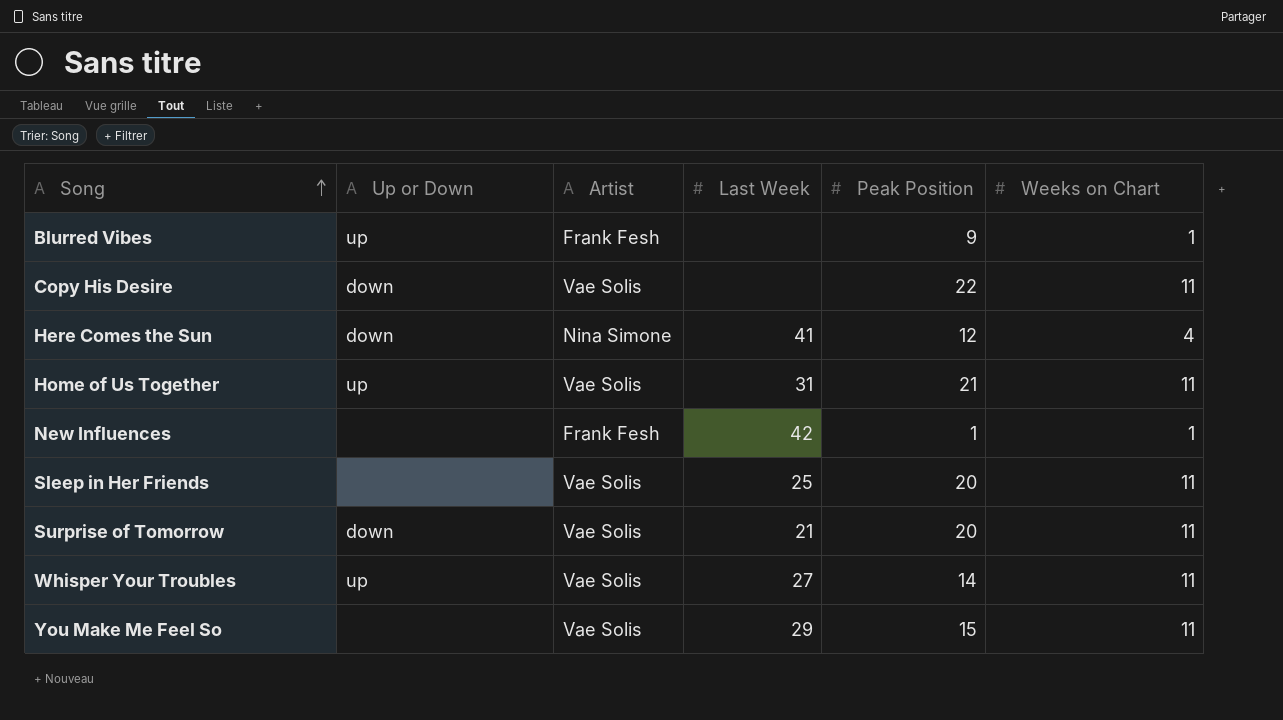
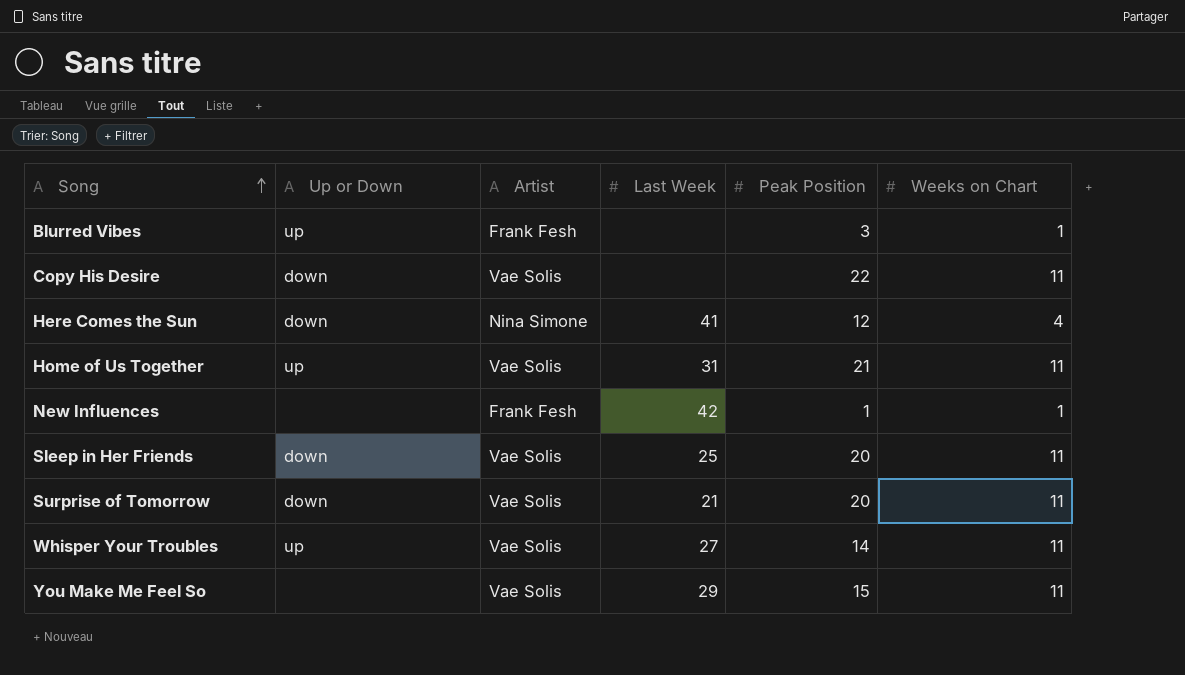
Blurred Vibes | Peak Position: 9 -> 3
Sleep in Her Friends | Up or Down: none -> down

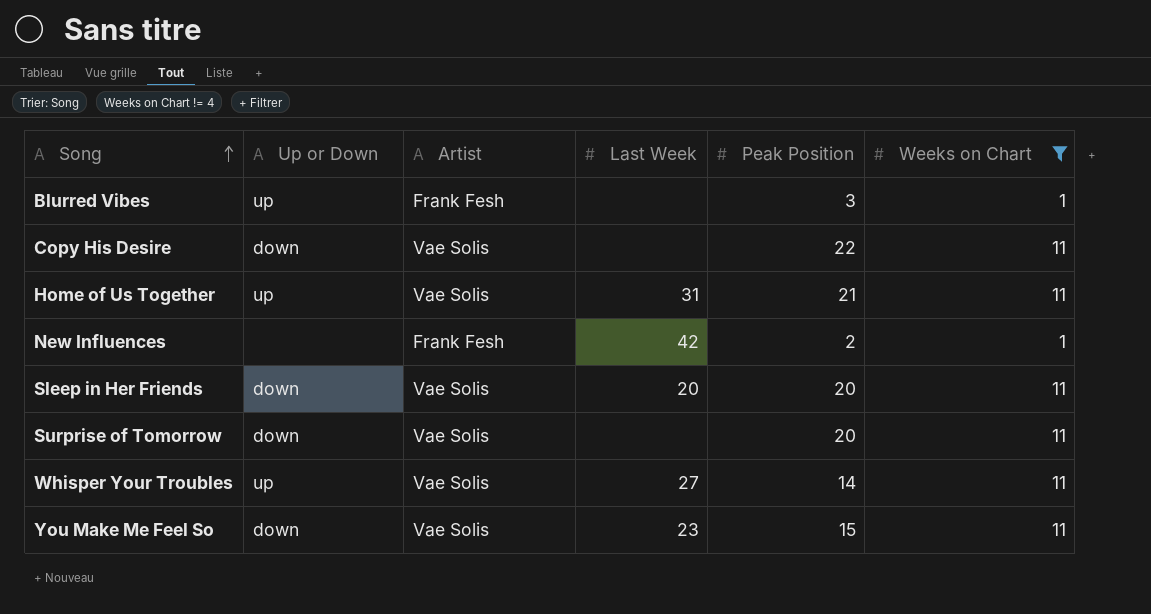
filter: none -> Weeks on Chart != 4
New Influences | Peak Position: 1 -> 2
Sleep in Her Friends | Last Week: 25 -> 20
Surprise of Tomorrow | Last Week: 21 -> none
You Make Me Feel So | Up or Down: none -> down
You Make Me Feel So | Last Week: 29 -> 23

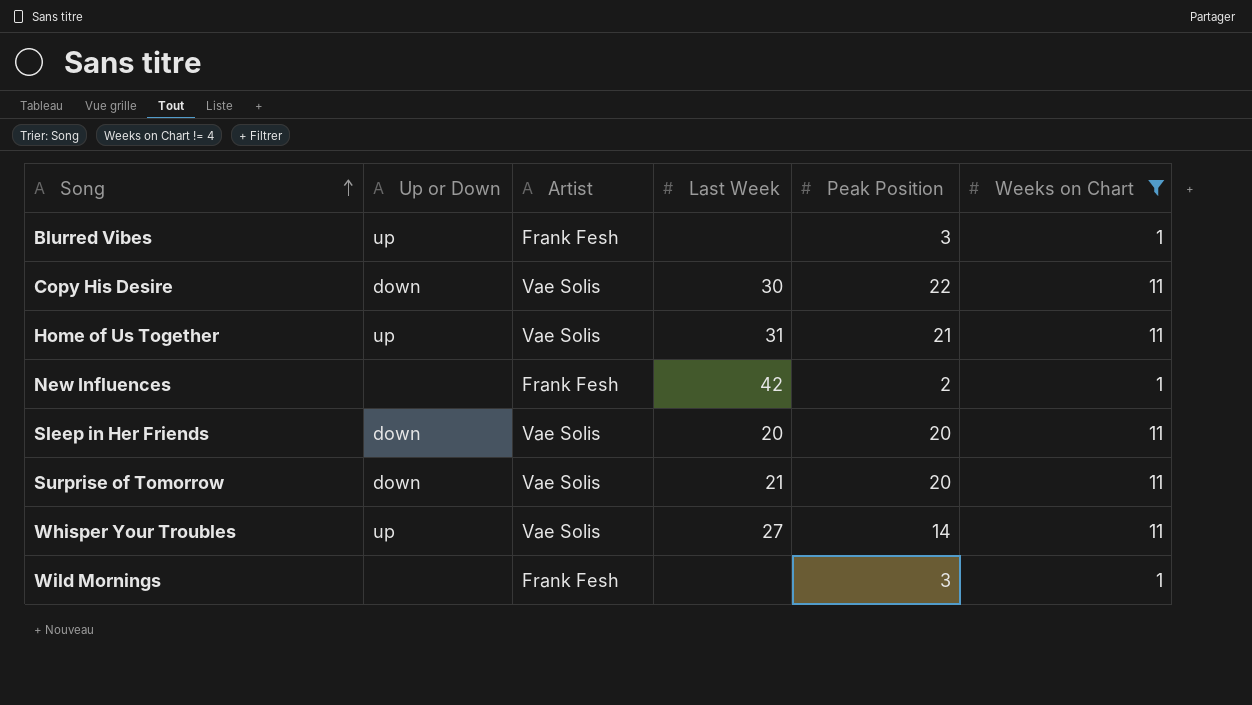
row You Make Me Feel So: down | Vae Solis | 23 | 15 | 11 -> none
Copy His Desire | Last Week: none -> 30
Surprise of Tomorrow | Last Week: none -> 21
row Wild Mornings: none -> none | Frank Fesh | none | 3 | 1

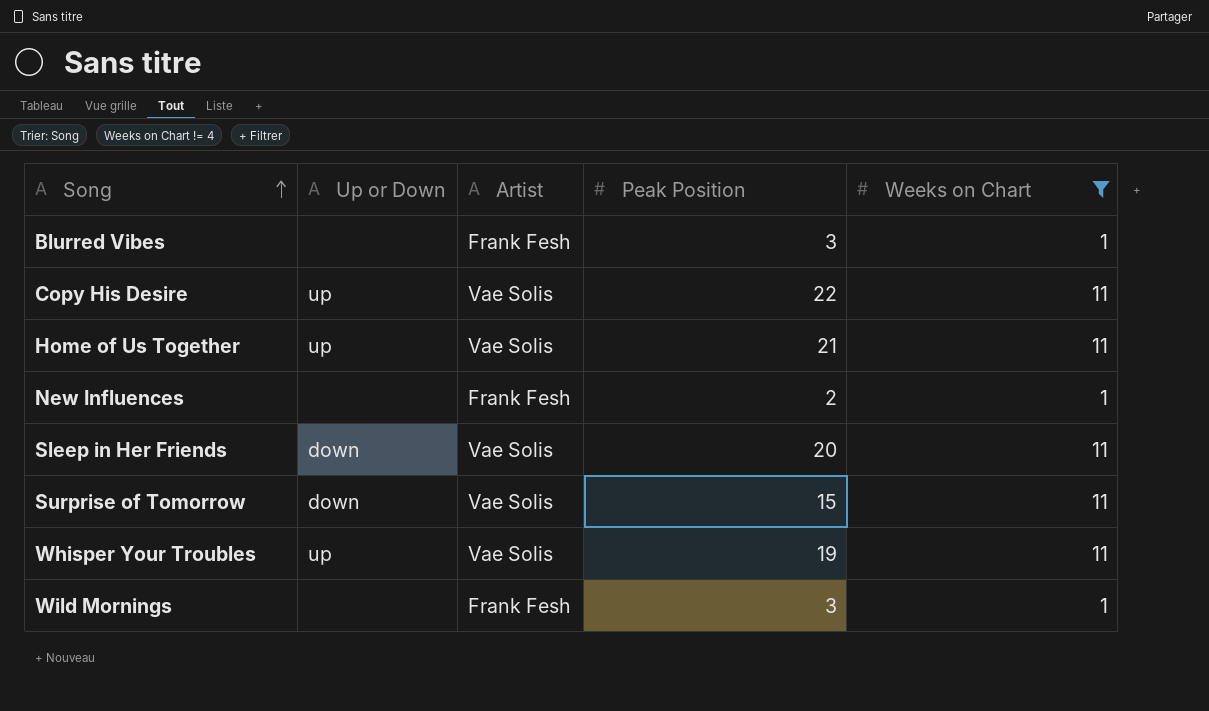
column Last Week | position: 4 -> none
Blurred Vibes | Up or Down: up -> none
Copy His Desire | Up or Down: down -> up
Surprise of Tomorrow | Peak Position: 20 -> 15
Whisper Your Troubles | Peak Position: 14 -> 19

